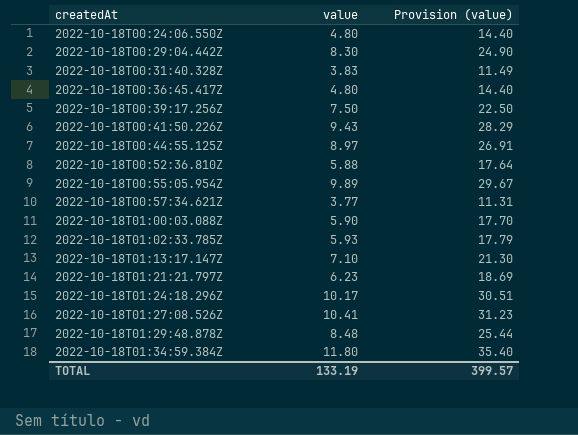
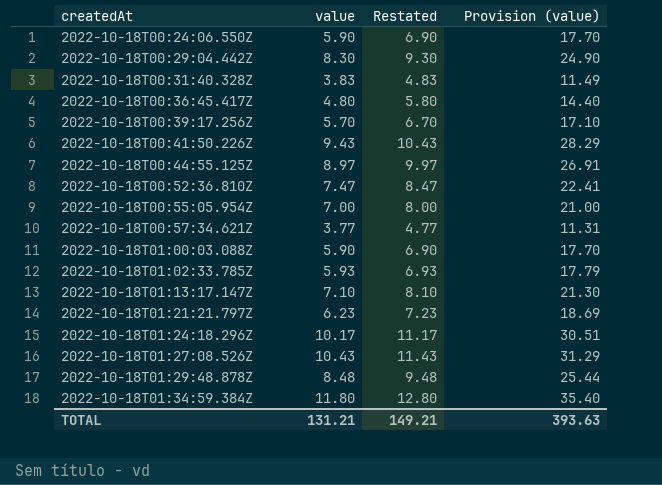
column Restated | formula: none -> [value] + 1
2022-10-18T00:24:06.550Z | value: 4.80 -> 5.90
2022-10-18T00:24:06.550Z | Provision (value): 14.40 -> 17.70
2022-10-18T00:39:17.256Z | value: 7.50 -> 5.70
2022-10-18T00:39:17.256Z | Provision (value): 22.50 -> 17.10
2022-10-18T00:52:36.810Z | value: 5.88 -> 7.47
2022-10-18T00:52:36.810Z | Provision (value): 17.64 -> 22.41
2022-10-18T00:55:05.954Z | value: 9.89 -> 7.00
2022-10-18T00:55:05.954Z | Provision (value): 29.67 -> 21.00
2022-10-18T01:27:08.526Z | value: 10.41 -> 10.43
2022-10-18T01:27:08.526Z | Provision (value): 31.23 -> 31.29
TOTAL | value: 133.19 -> 131.21
TOTAL | Provision (value): 399.57 -> 393.63

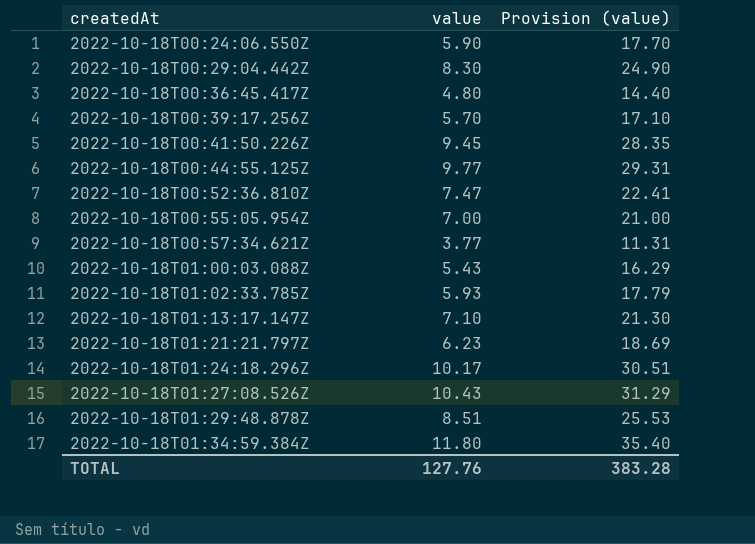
column Restated | formula: [value] + 1 -> none
row 2022-10-18T00:31:40.328Z: 3.83 | 4.83 | 11.49 -> none
2022-10-18T00:41:50.226Z | value: 9.43 -> 9.45
2022-10-18T00:41:50.226Z | Provision (value): 28.29 -> 28.35
2022-10-18T00:44:55.125Z | value: 8.97 -> 9.77
2022-10-18T00:44:55.125Z | Provision (value): 26.91 -> 29.31
2022-10-18T01:00:03.088Z | value: 5.90 -> 5.43
2022-10-18T01:00:03.088Z | Provision (value): 17.70 -> 16.29
2022-10-18T01:29:48.878Z | value: 8.48 -> 8.51
2022-10-18T01:29:48.878Z | Provision (value): 25.44 -> 25.53
TOTAL | value: 131.21 -> 127.76
TOTAL | Provision (value): 393.63 -> 383.28

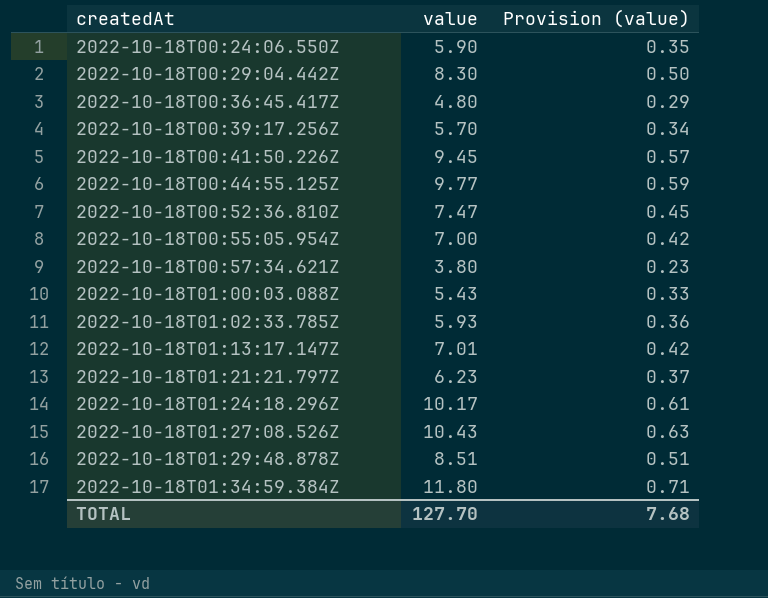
column Provision (value) | formula: [value] * 3 -> [value] * 0.06
2022-10-18T00:57:34.621Z | value: 3.77 -> 3.80
2022-10-18T01:13:17.147Z | value: 7.10 -> 7.01
TOTAL | value: 127.76 -> 127.70
TOTAL | Provision (value): 383.28 -> 7.68

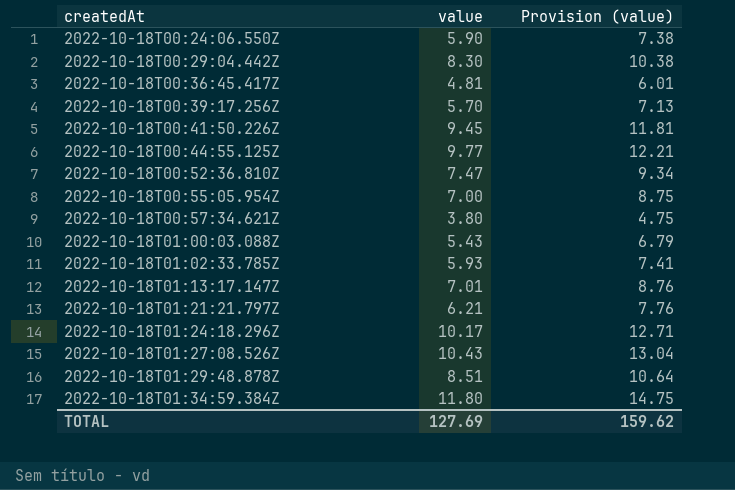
column Provision (value) | formula: [value] * 0.06 -> [value] * 1.25
2022-10-18T00:36:45.417Z | value: 4.80 -> 4.81
2022-10-18T01:21:21.797Z | value: 6.23 -> 6.21
TOTAL | value: 127.70 -> 127.69
TOTAL | Provision (value): 7.68 -> 159.62

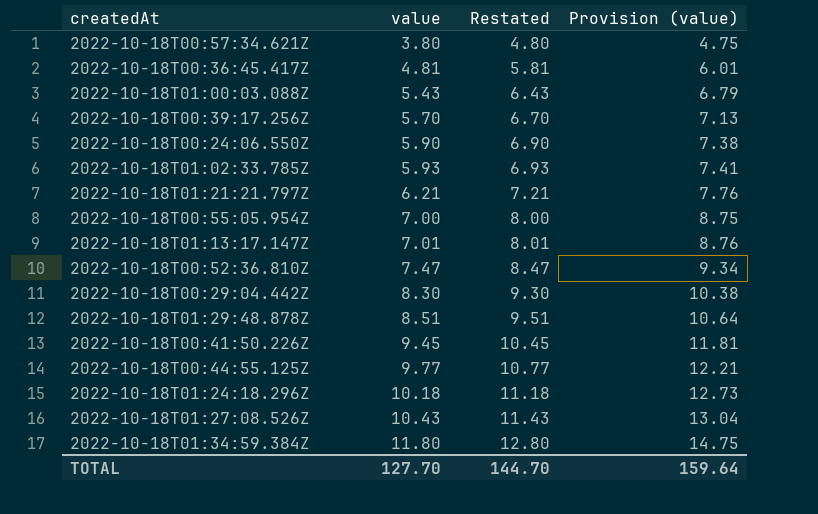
row order: createdAt ascending -> value ascending
column Restated | formula: none -> [value] + 1
2022-10-18T01:24:18.296Z | value: 10.17 -> 10.18
2022-10-18T01:24:18.296Z | Provision (value): 12.71 -> 12.73
TOTAL | value: 127.69 -> 127.70
TOTAL | Provision (value): 159.62 -> 159.64

